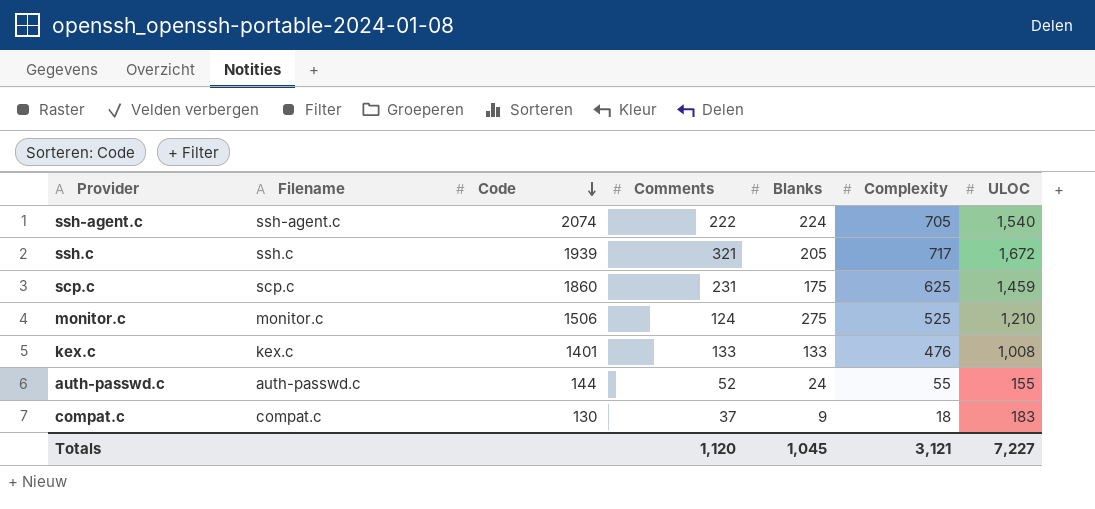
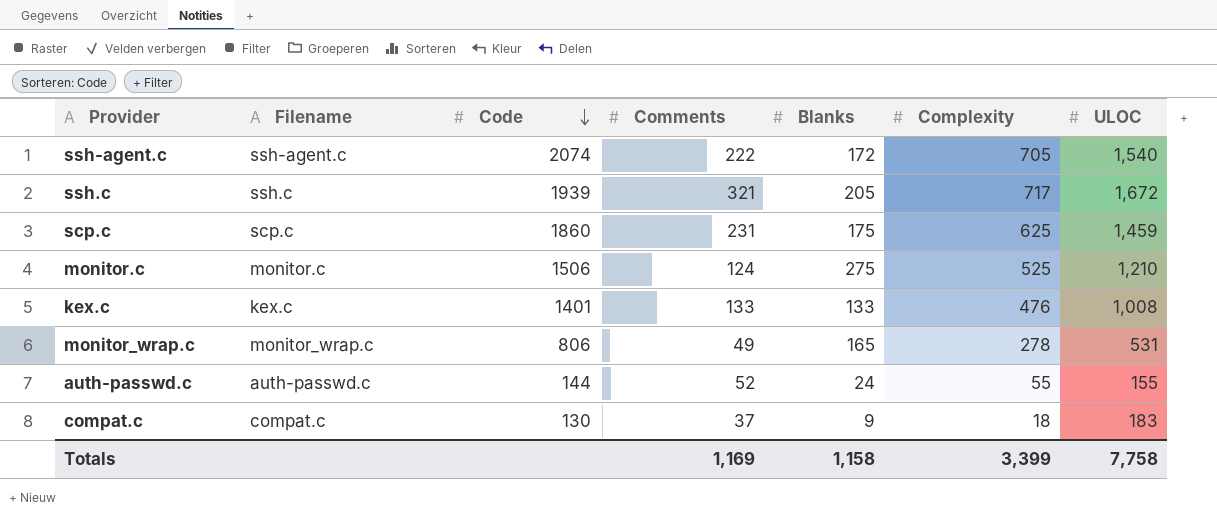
ssh-agent.c | Blanks: 224 -> 172
row monitor_wrap.c: none -> monitor_wrap.c | 806 | 49 | 165 | 278 | 531
Totals | Comments: 1,120 -> 1,169
Totals | Blanks: 1,045 -> 1,158
Totals | Complexity: 3,121 -> 3,399
Totals | ULOC: 7,227 -> 7,758

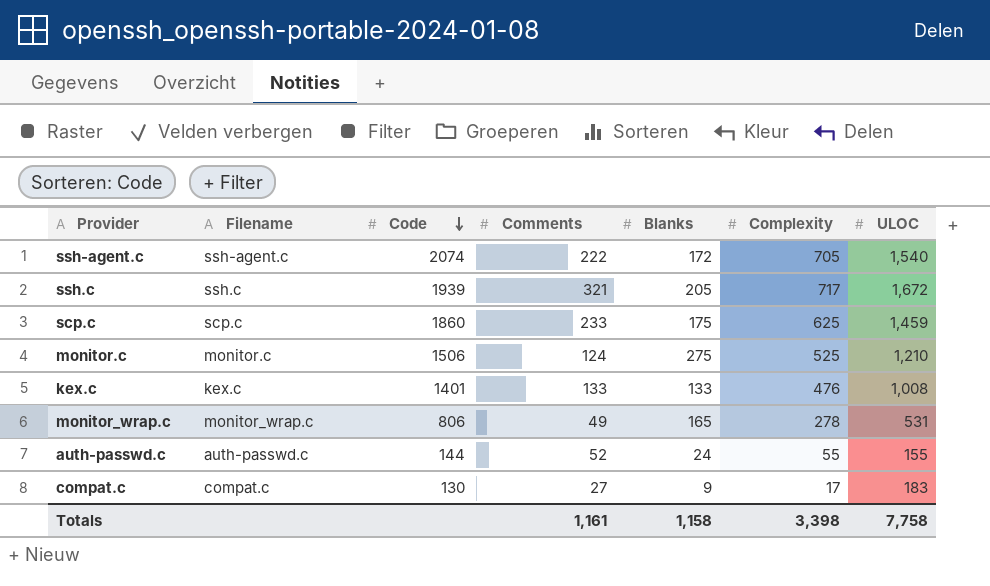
scp.c | Comments: 231 -> 233
compat.c | Comments: 37 -> 27
compat.c | Complexity: 18 -> 17
Totals | Comments: 1,169 -> 1,161
Totals | Complexity: 3,399 -> 3,398

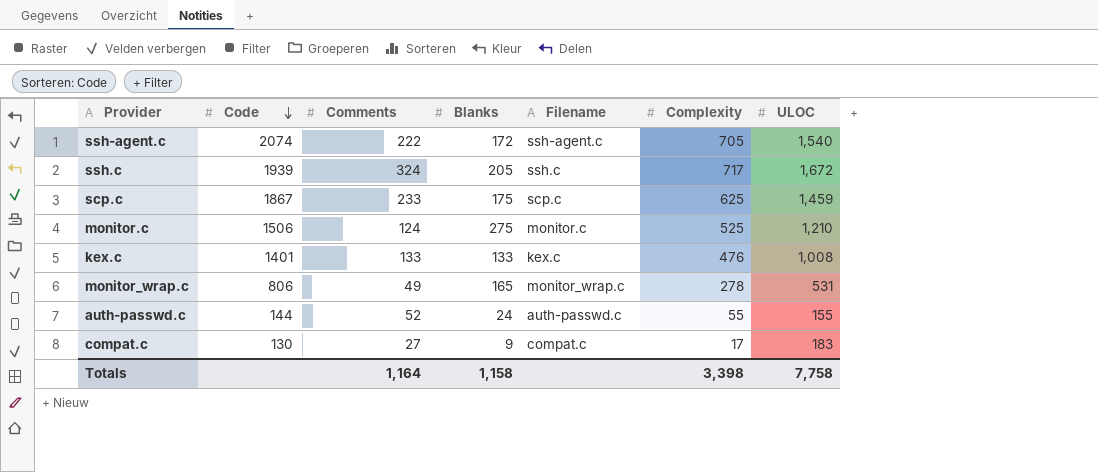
column Filename | position: 2 -> 5
ssh.c | Comments: 321 -> 324
scp.c | Code: 1860 -> 1867
Totals | Comments: 1,161 -> 1,164

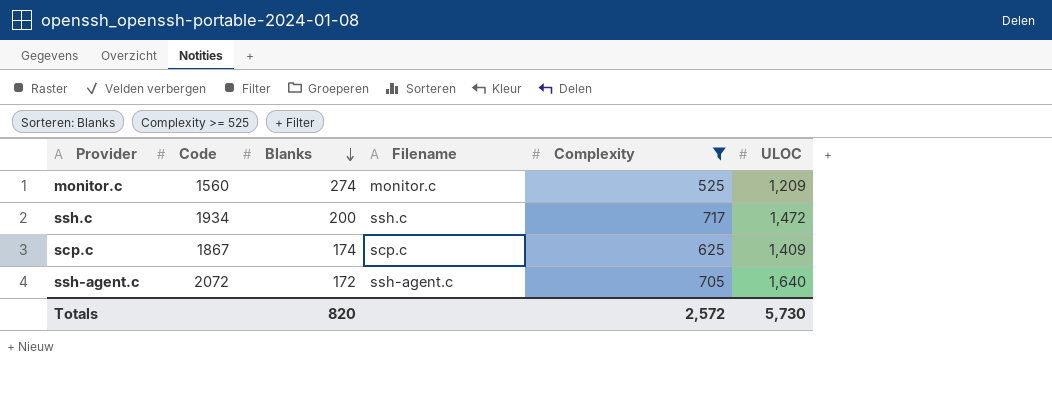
filter: none -> Complexity >= 525
row order: Code descending -> Blanks descending
column Comments | position: 3 -> none
monitor.c | Code: 1506 -> 1560
monitor.c | Blanks: 275 -> 274
monitor.c | ULOC: 1,210 -> 1,209
ssh.c | Code: 1939 -> 1934
ssh.c | Blanks: 205 -> 200
ssh.c | ULOC: 1,672 -> 1,472
scp.c | Blanks: 175 -> 174
scp.c | ULOC: 1,459 -> 1,409
ssh-agent.c | Code: 2074 -> 2072
ssh-agent.c | ULOC: 1,540 -> 1,640
Totals | Blanks: 1,158 -> 820
Totals | Complexity: 3,398 -> 2,572
Totals | ULOC: 7,758 -> 5,730

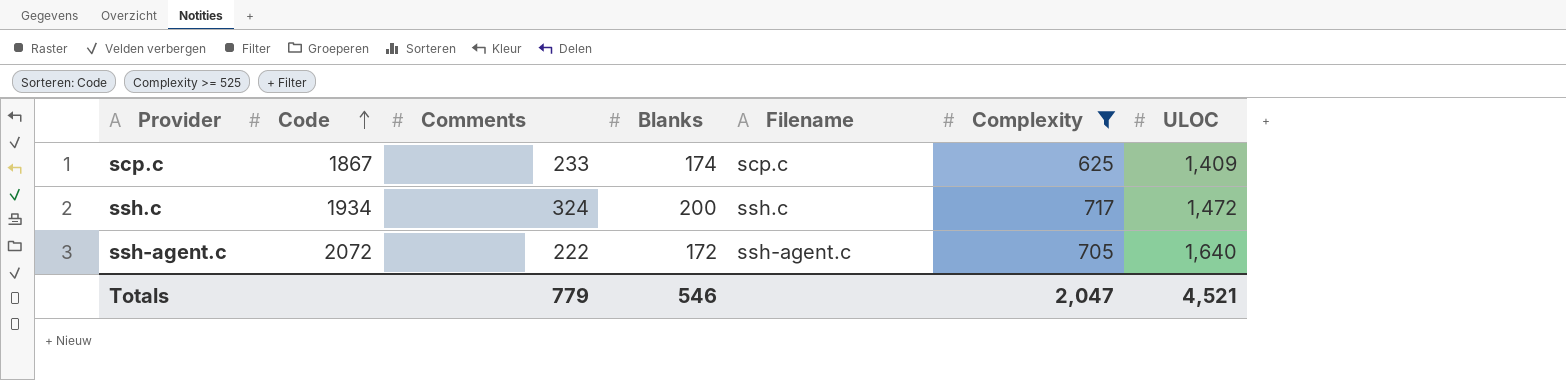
row order: Blanks descending -> Code ascending
column Comments | position: none -> 3
row monitor.c: 1560 | 274 | monitor.c | 525 | 1,209 -> none
Totals | Blanks: 820 -> 546
Totals | Complexity: 2,572 -> 2,047
Totals | ULOC: 5,730 -> 4,521

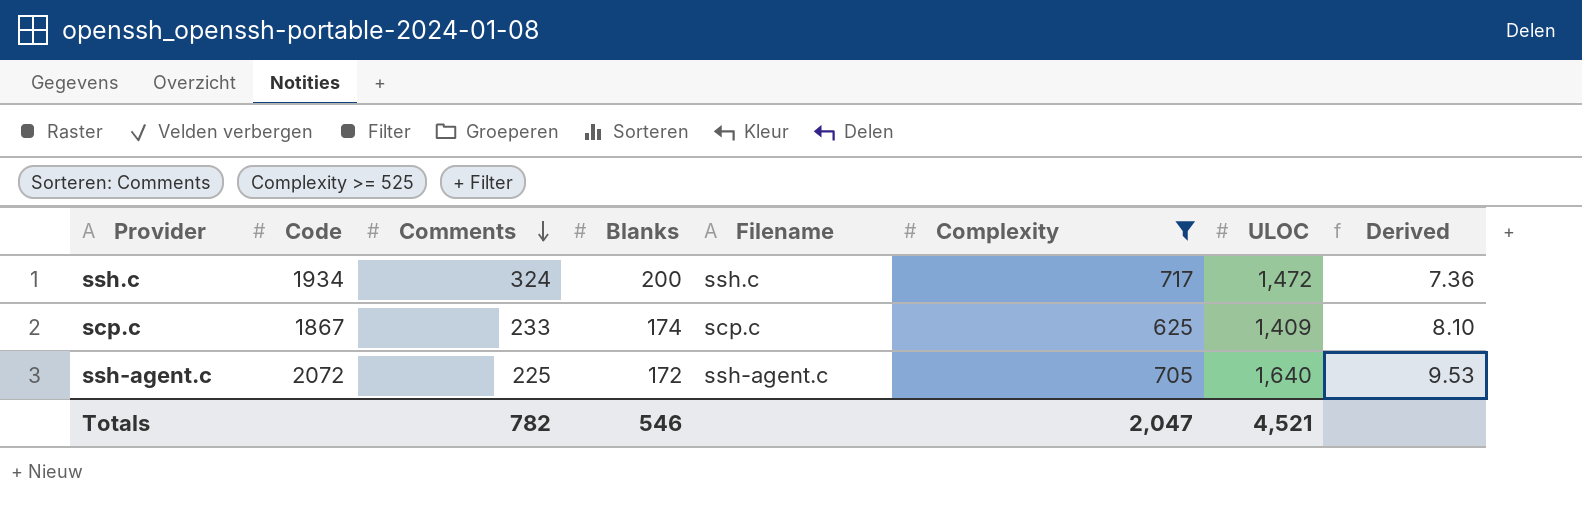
row order: Code ascending -> Comments descending
column Derived | formula: none -> [ULOC] / [Blanks]
ssh-agent.c | Comments: 222 -> 225
Totals | Comments: 779 -> 782

